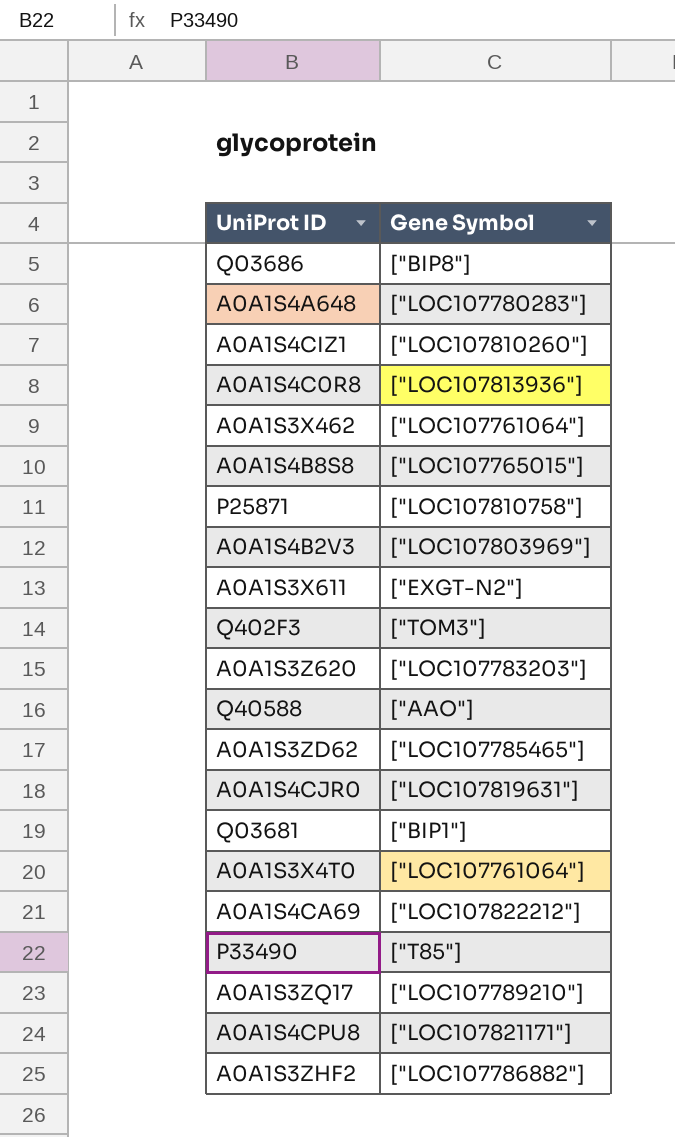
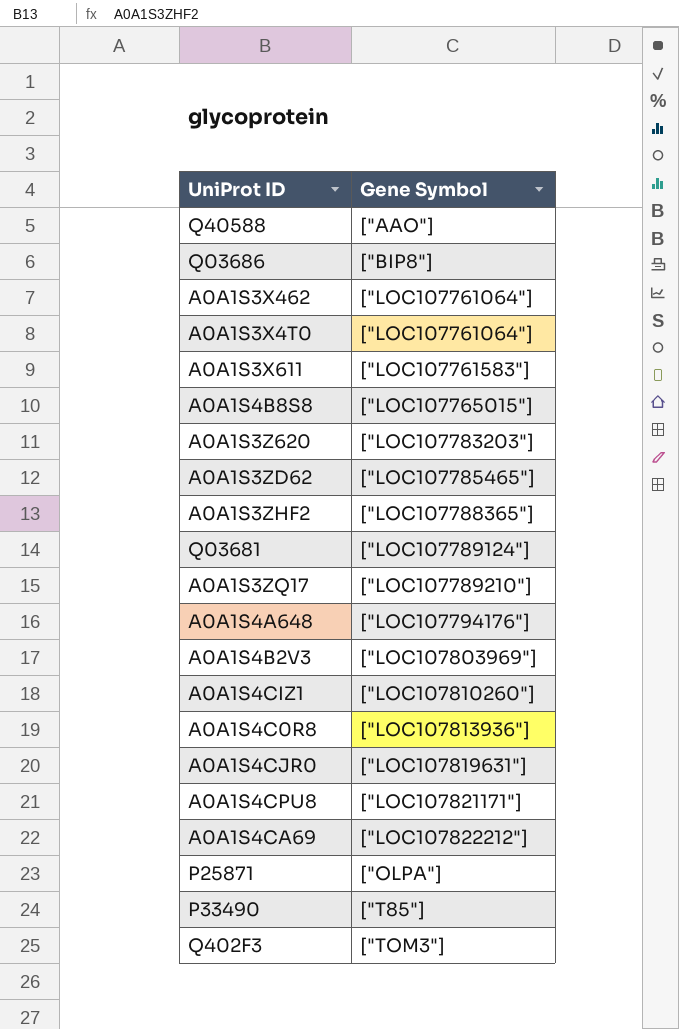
row order: none -> Gene Symbol ascending
A0A1S3X611 | Gene Symbol: ["EXGT-N2"] -> ["LOC107761583"]
A0A1S3ZHF2 | Gene Symbol: ["LOC107786882"] -> ["LOC107788365"]
Q03681 | Gene Symbol: ["BIP1"] -> ["LOC107789124"]
A0A1S4A648 | Gene Symbol: ["LOC107780283"] -> ["LOC107794176"]
P25871 | Gene Symbol: ["LOC107810758"] -> ["OLPA"]

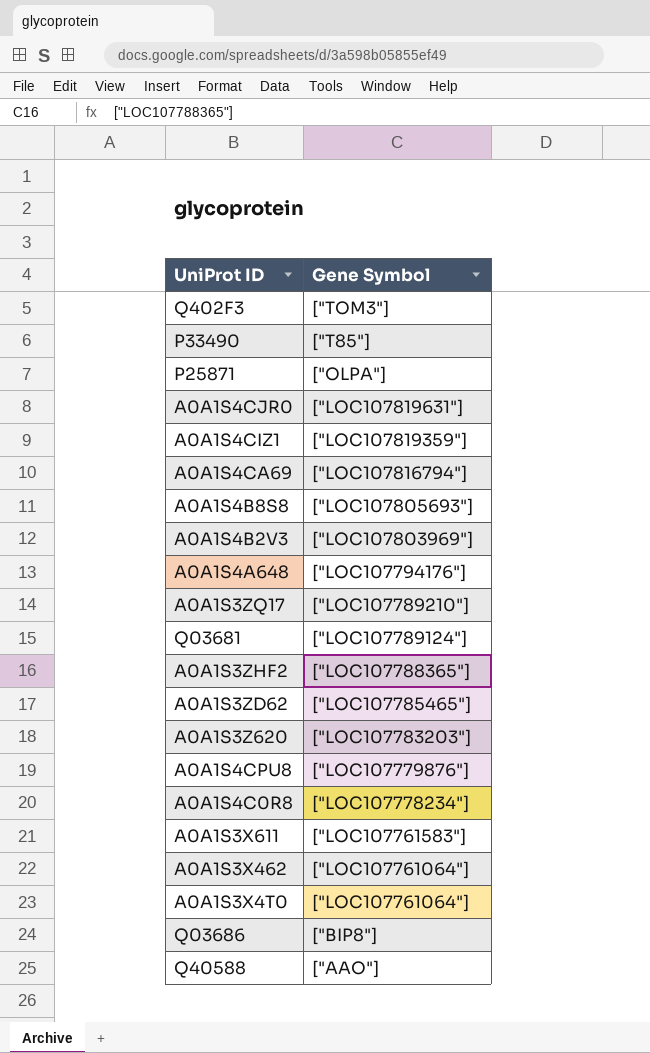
row order: Gene Symbol ascending -> Gene Symbol descending
A0A1S4CIZ1 | Gene Symbol: ["LOC107810260"] -> ["LOC107819359"]
A0A1S4CA69 | Gene Symbol: ["LOC107822212"] -> ["LOC107816794"]
A0A1S4B8S8 | Gene Symbol: ["LOC107765015"] -> ["LOC107805693"]
A0A1S4CPU8 | Gene Symbol: ["LOC107821171"] -> ["LOC107779876"]
A0A1S4C0R8 | Gene Symbol: ["LOC107813936"] -> ["LOC107778234"]

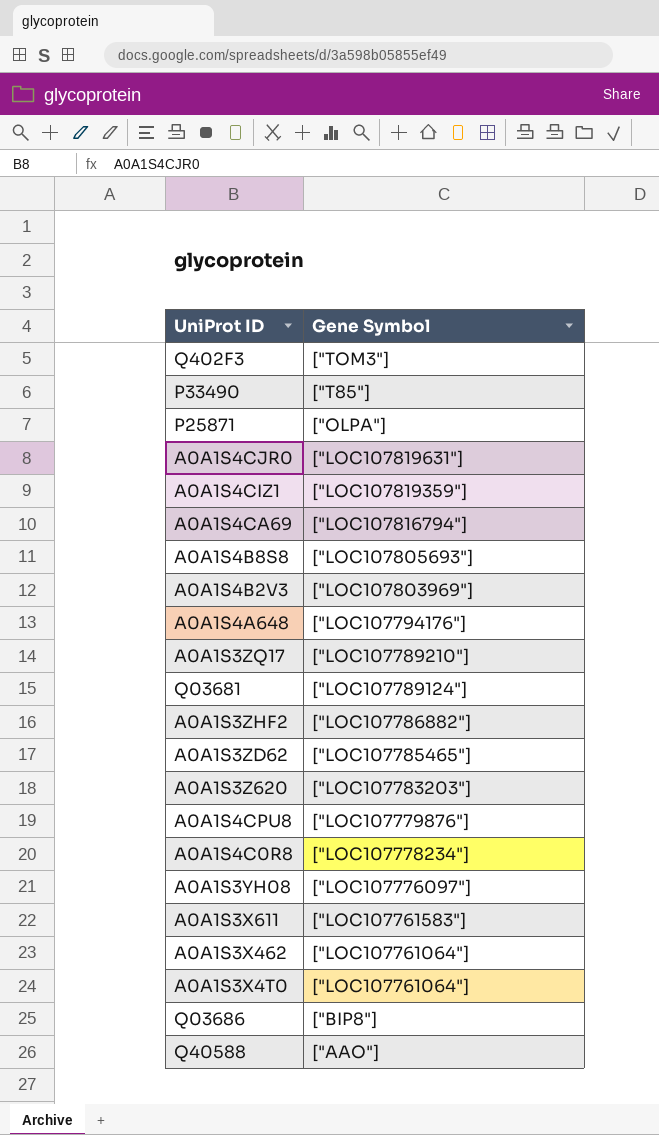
A0A1S3ZHF2 | Gene Symbol: ["LOC107788365"] -> ["LOC107786882"]
row A0A1S3YH08: none -> ["LOC107776097"]

